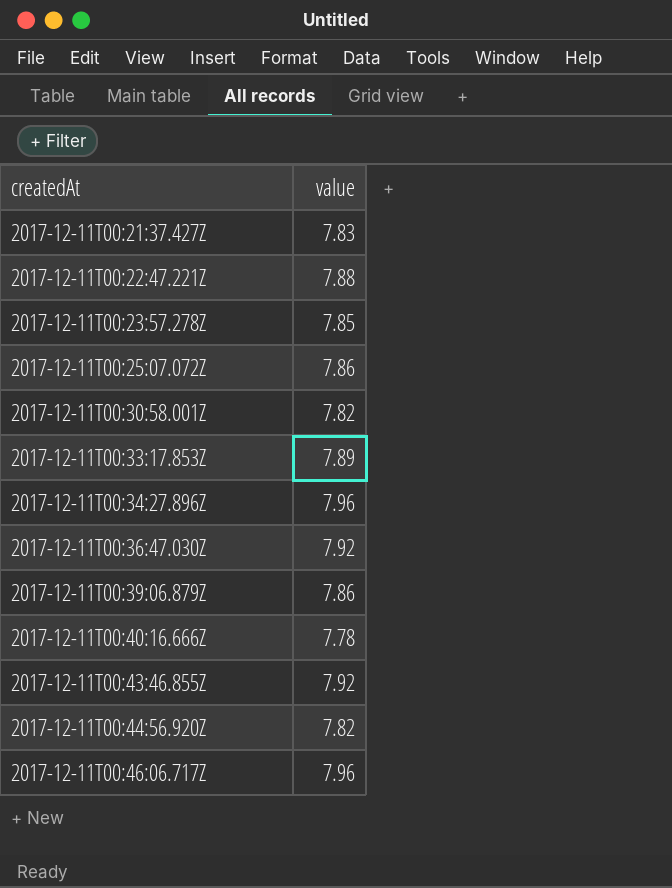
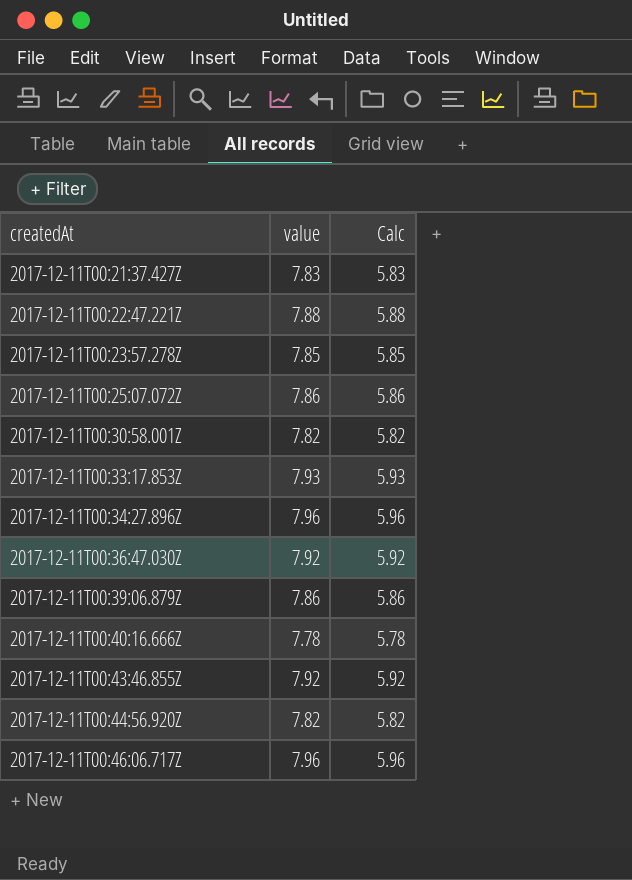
column Calc | formula: none -> [value] - 2
2017-12-11T00:33:17.853Z | value: 7.89 -> 7.93

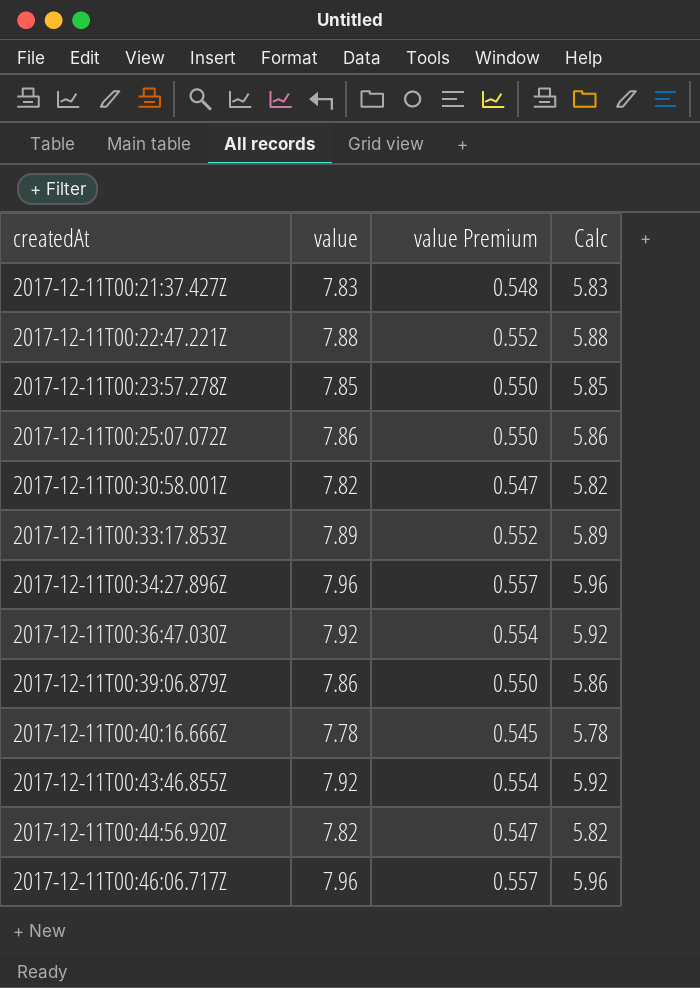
column value Premium | formula: none -> [value] * 0.07
2017-12-11T00:33:17.853Z | value: 7.93 -> 7.89
2017-12-11T00:33:17.853Z | Calc: 5.93 -> 5.89

